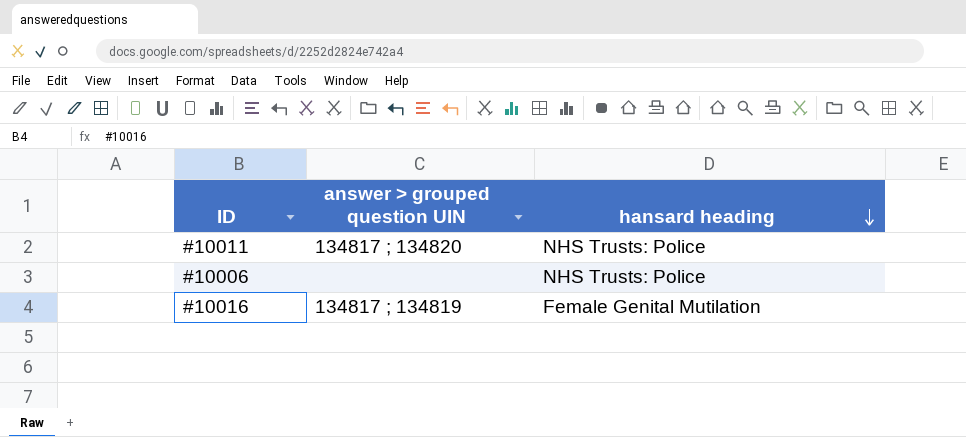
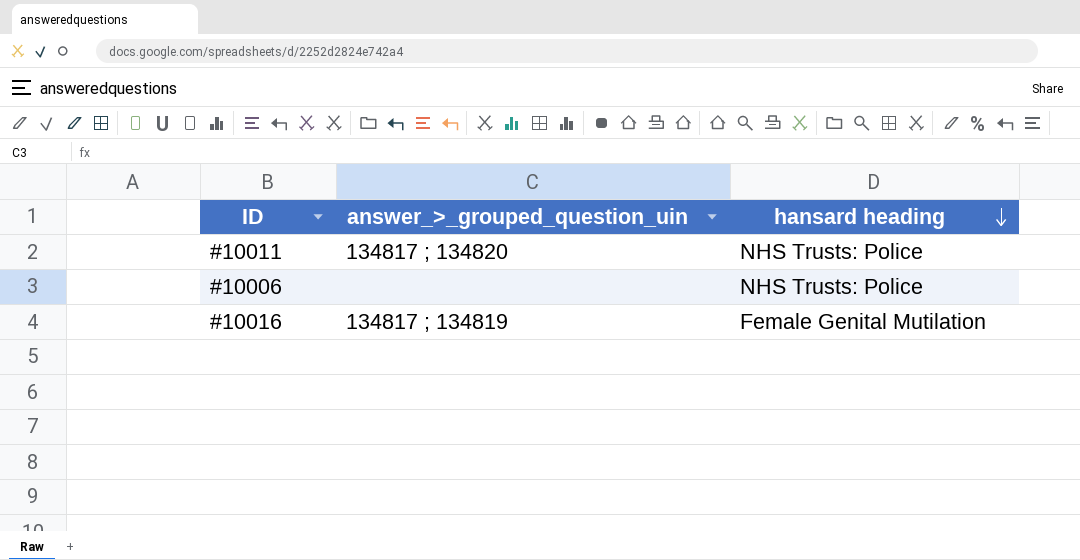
column name: answer > grouped question UIN -> answer_>_grouped_question_uin

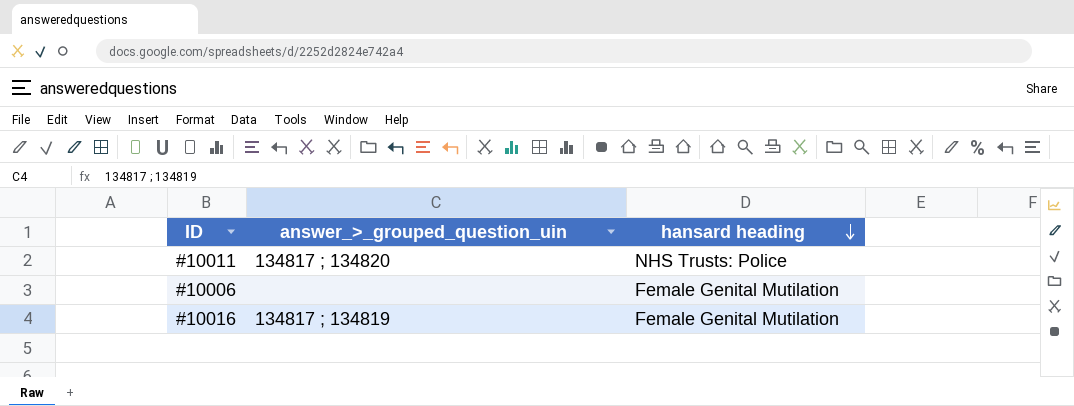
#10006 | hansard heading: NHS Trusts: Police -> Female Genital Mutilation

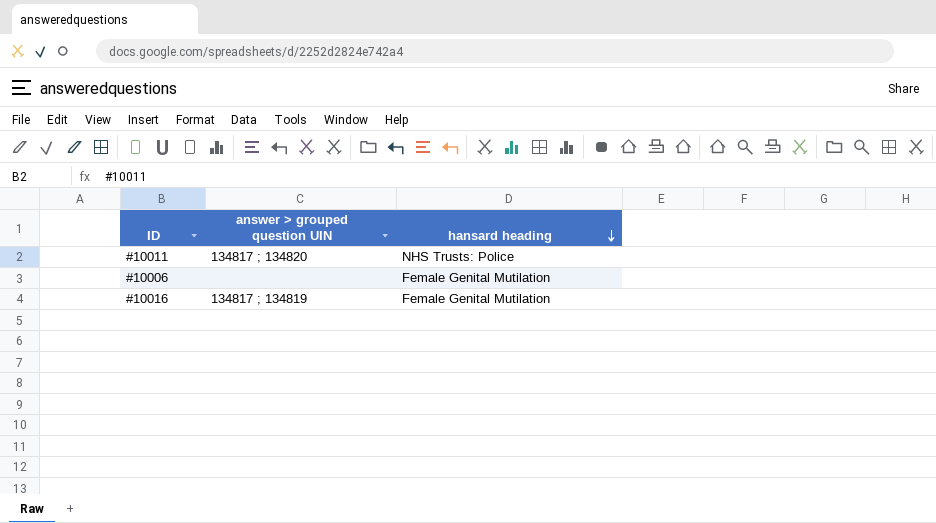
column name: answer_>_grouped_question_uin -> answer > grouped question UIN

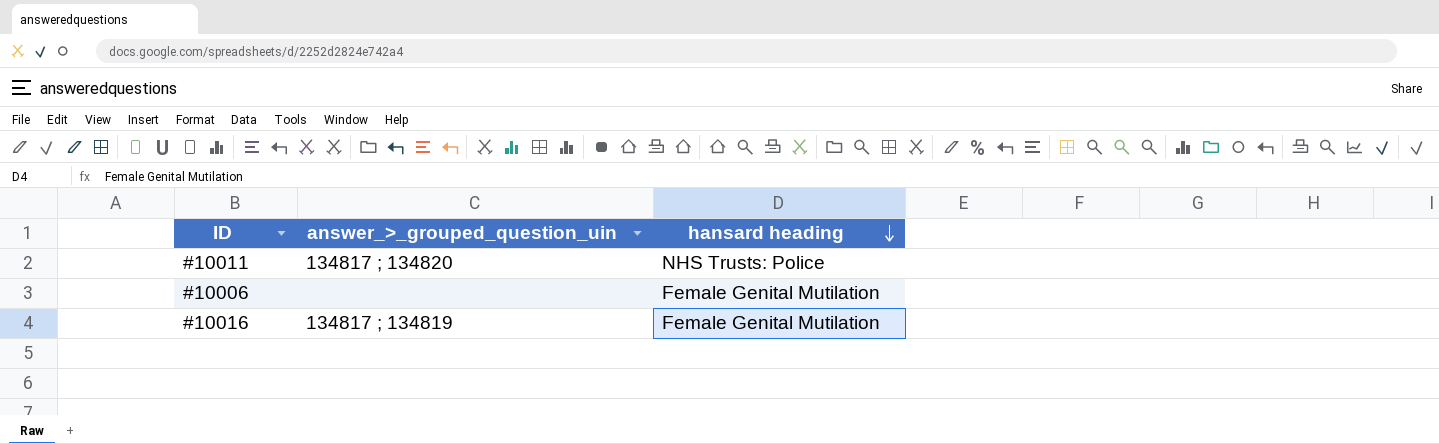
column name: answer > grouped question UIN -> answer_>_grouped_question_uin

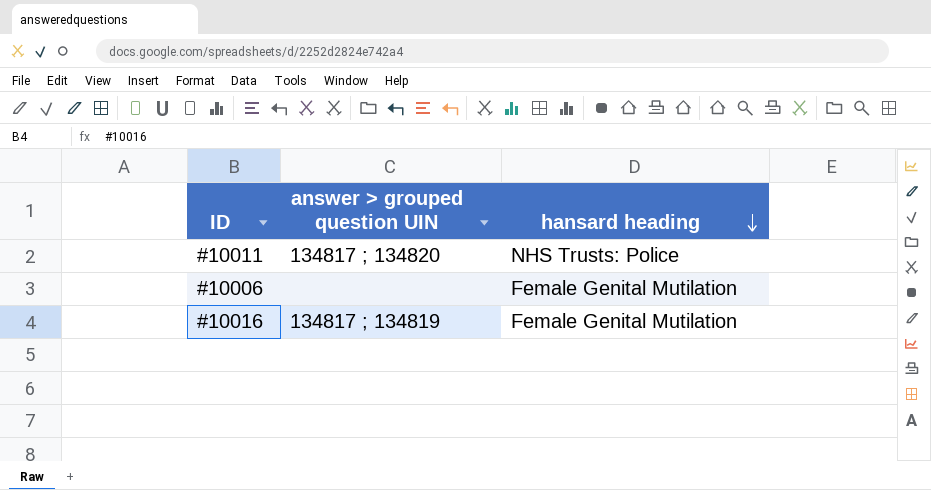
column name: answer_>_grouped_question_uin -> answer > grouped question UIN

